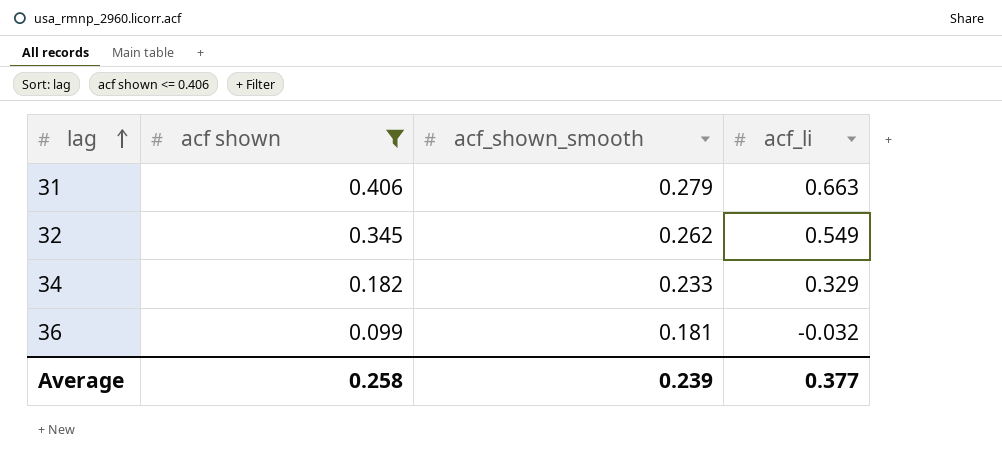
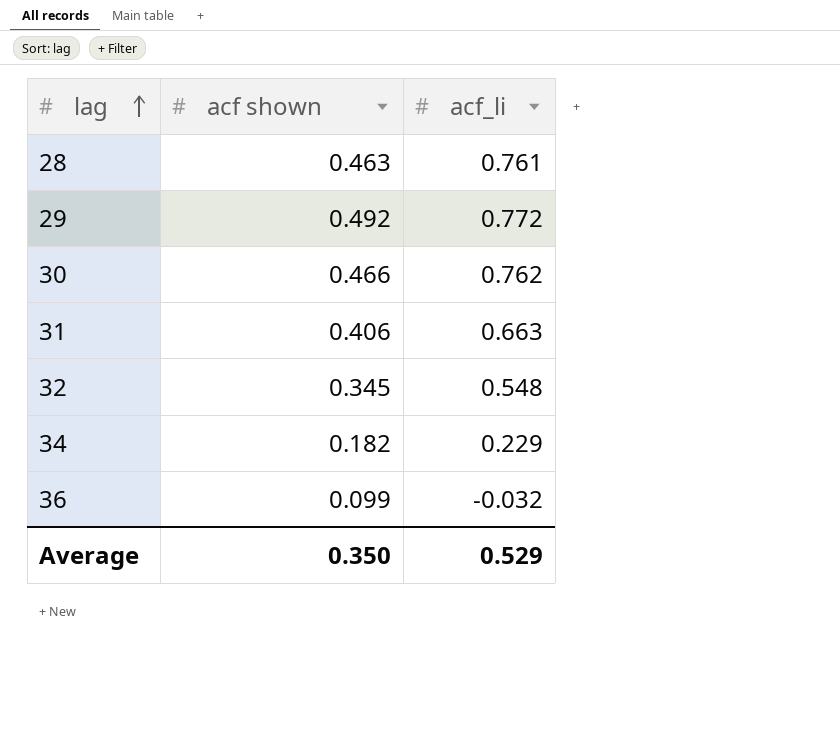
filter: acf shown <= 0.406 -> none
column acf_shown_smooth | position: 3 -> none
32 | acf_li: 0.549 -> 0.548
34 | acf_li: 0.329 -> 0.229
Average | acf shown: 0.258 -> 0.350
Average | acf_li: 0.377 -> 0.529

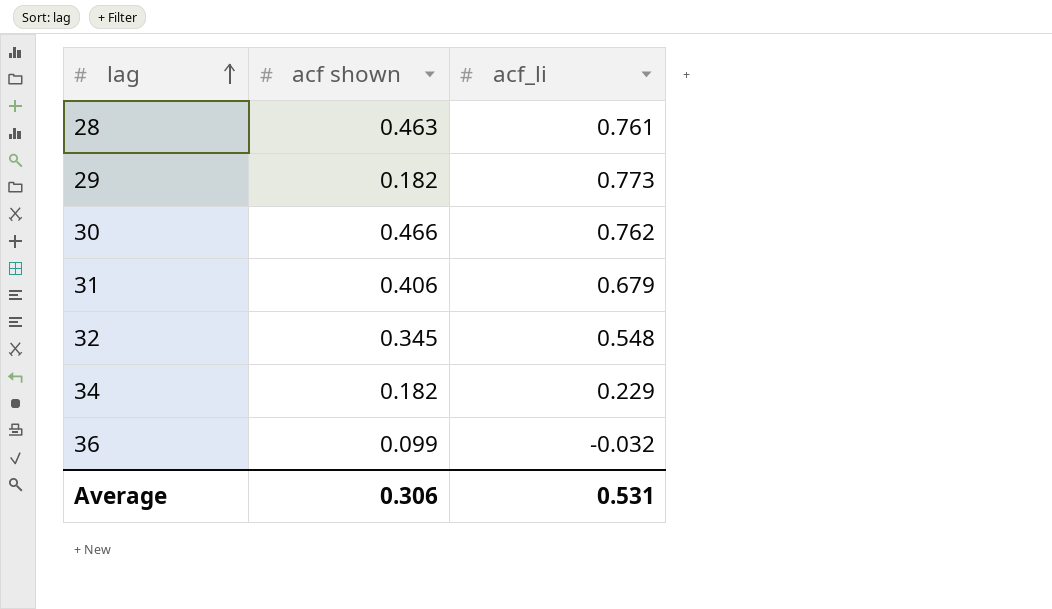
29 | acf shown: 0.492 -> 0.182
29 | acf_li: 0.772 -> 0.773
31 | acf_li: 0.663 -> 0.679
Average | acf shown: 0.350 -> 0.306
Average | acf_li: 0.529 -> 0.531

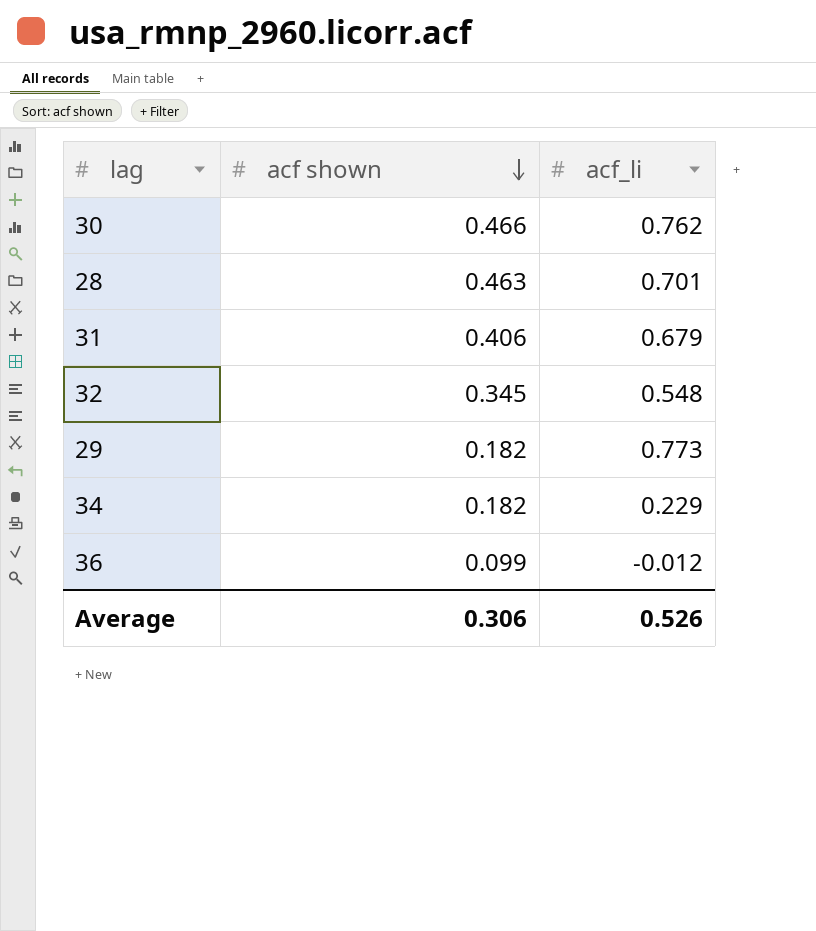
row order: lag ascending -> acf shown descending
28 | acf_li: 0.761 -> 0.701
36 | acf_li: -0.032 -> -0.012
Average | acf_li: 0.531 -> 0.526

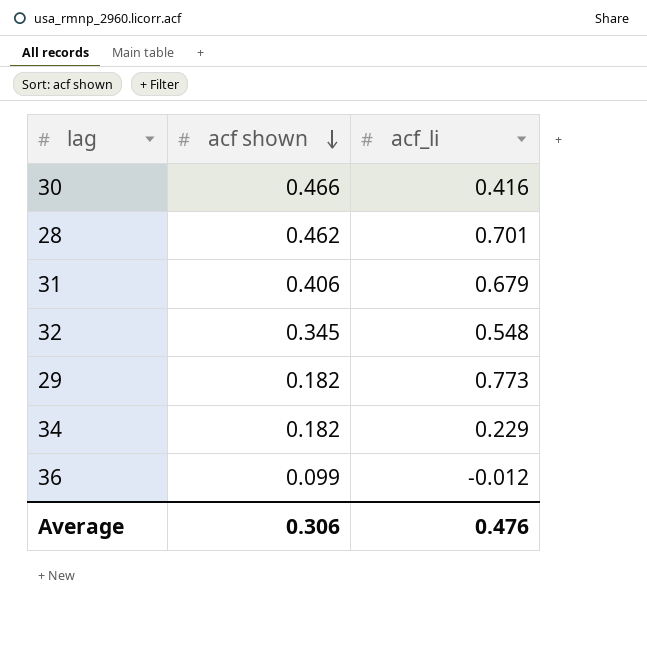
30 | acf_li: 0.762 -> 0.416
28 | acf shown: 0.463 -> 0.462
Average | acf_li: 0.526 -> 0.476

